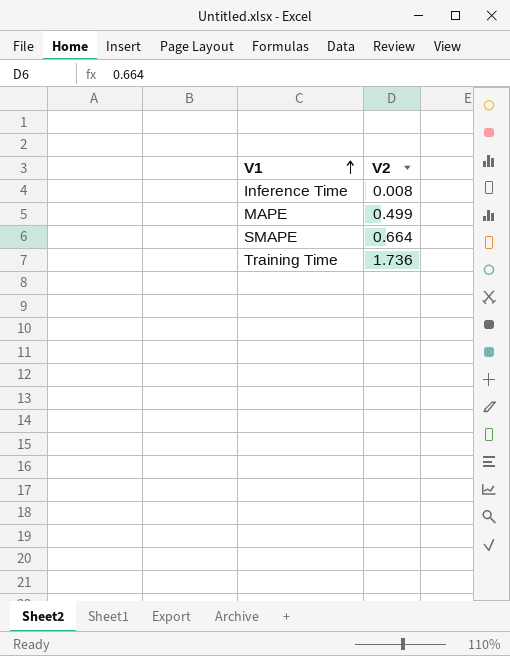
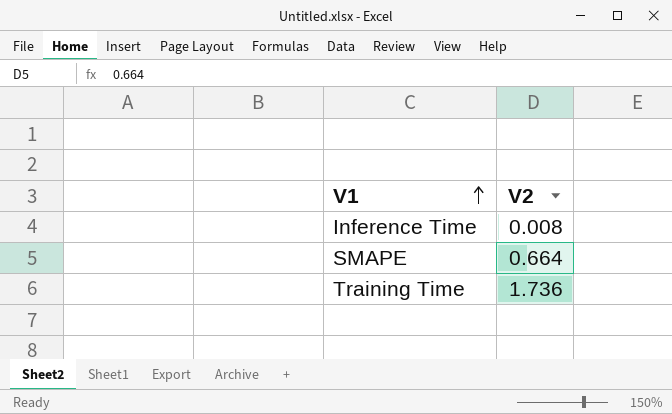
row MAPE: 0.499 -> none

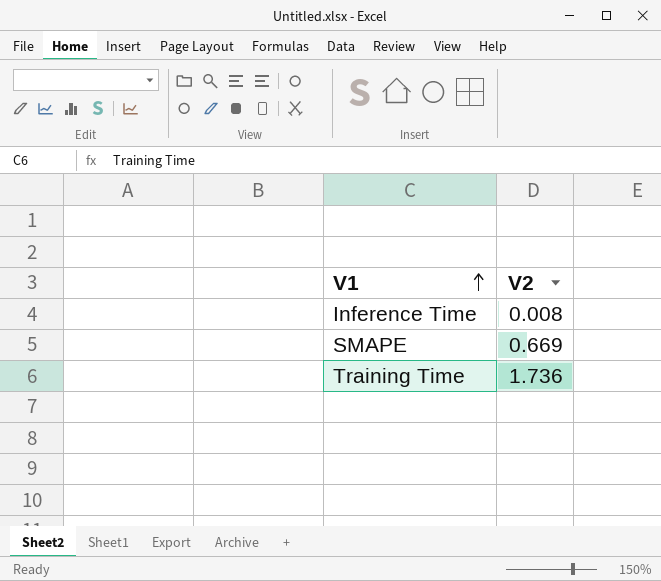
SMAPE | V2: 0.664 -> 0.669

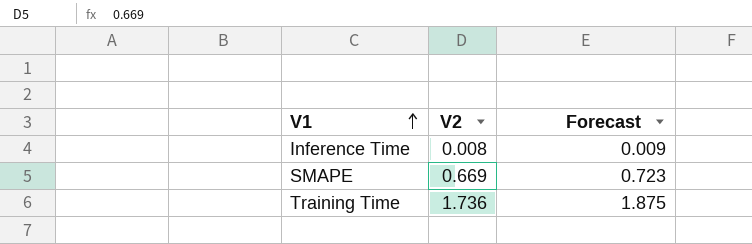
column Forecast | formula: none -> [V2] * 1.08

